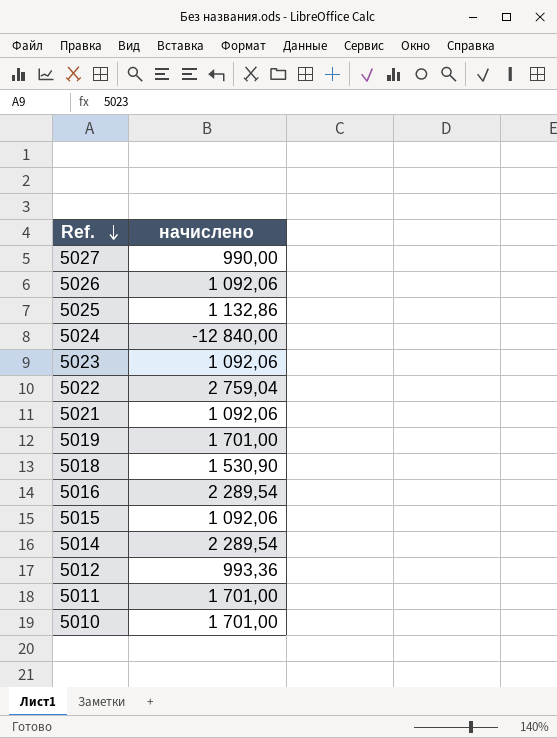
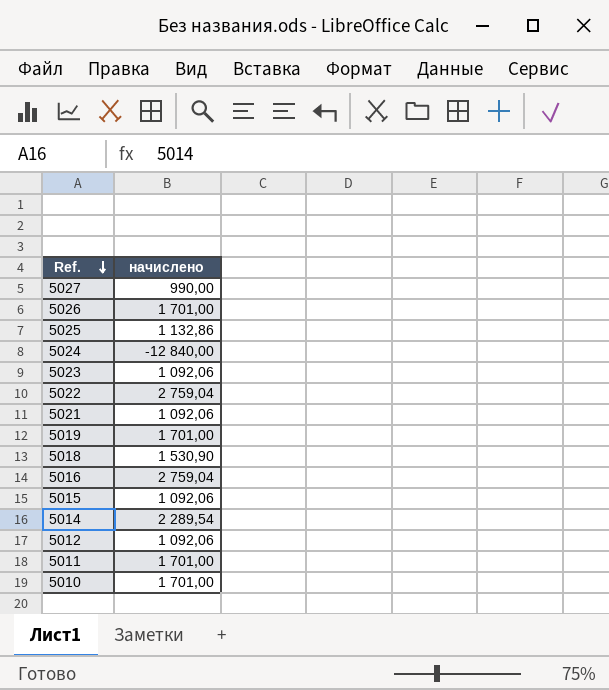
5026 | начислено: 1 092,06 -> 1 701,00
5016 | начислено: 2 289,54 -> 2 759,04
5012 | начислено: 993,36 -> 1 092,06

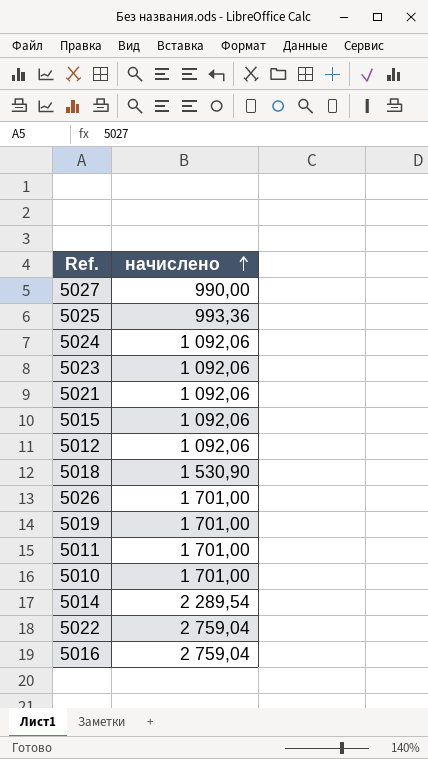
row order: Ref. descending -> начислено ascending
5025 | начислено: 1 132,86 -> 993,36
5024 | начислено: -12 840,00 -> 1 092,06

